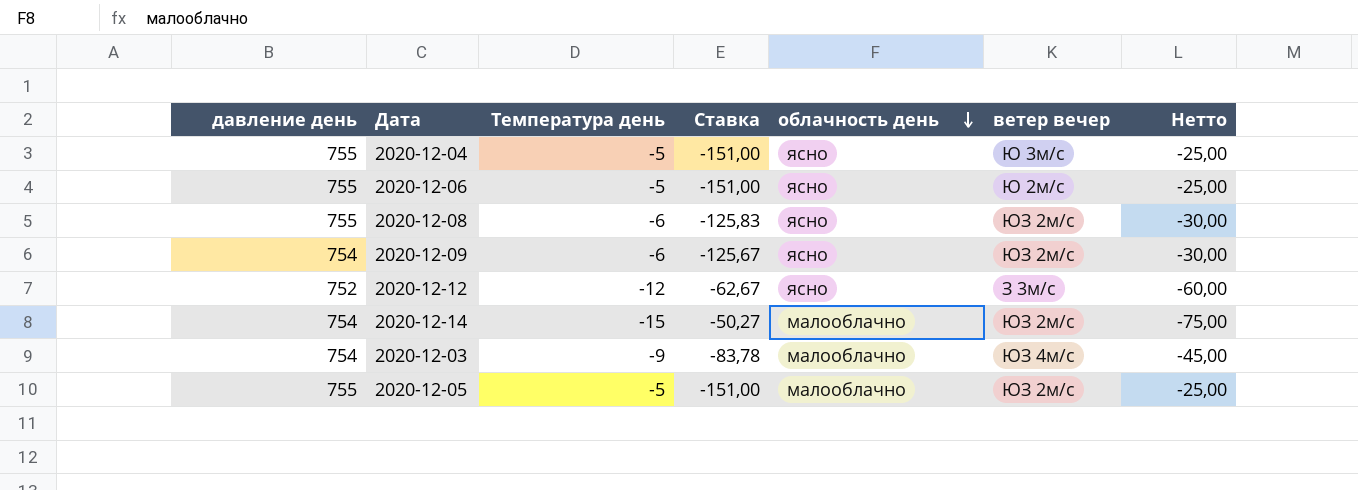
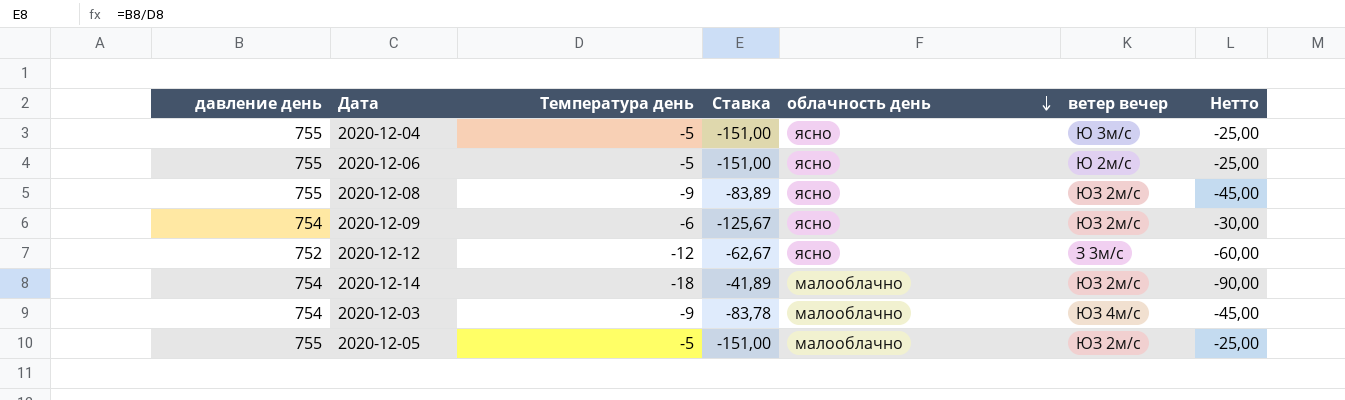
2020-12-08 | Температура день: -6 -> -9
2020-12-08 | Ставка: -125,83 -> -83,89
2020-12-08 | Нетто: -30,00 -> -45,00
2020-12-14 | Температура день: -15 -> -18
2020-12-14 | Ставка: -50,27 -> -41,89
2020-12-14 | Нетто: -75,00 -> -90,00

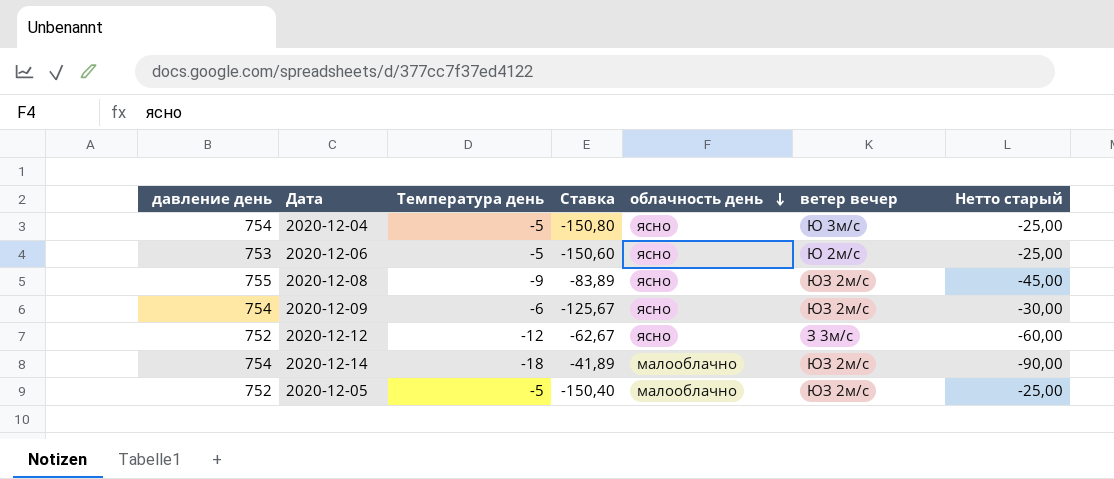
column name: Нетто -> Нетто старый
row 2020-12-03: 754 | -9 | -83,78 | малооблачно | ЮЗ 4м/с | -45,00 -> none
2020-12-04 | давление день: 755 -> 754
2020-12-04 | Ставка: -151,00 -> -150,80
2020-12-06 | давление день: 755 -> 753
2020-12-06 | Ставка: -151,00 -> -150,60
2020-12-05 | давление день: 755 -> 752
2020-12-05 | Ставка: -151,00 -> -150,40

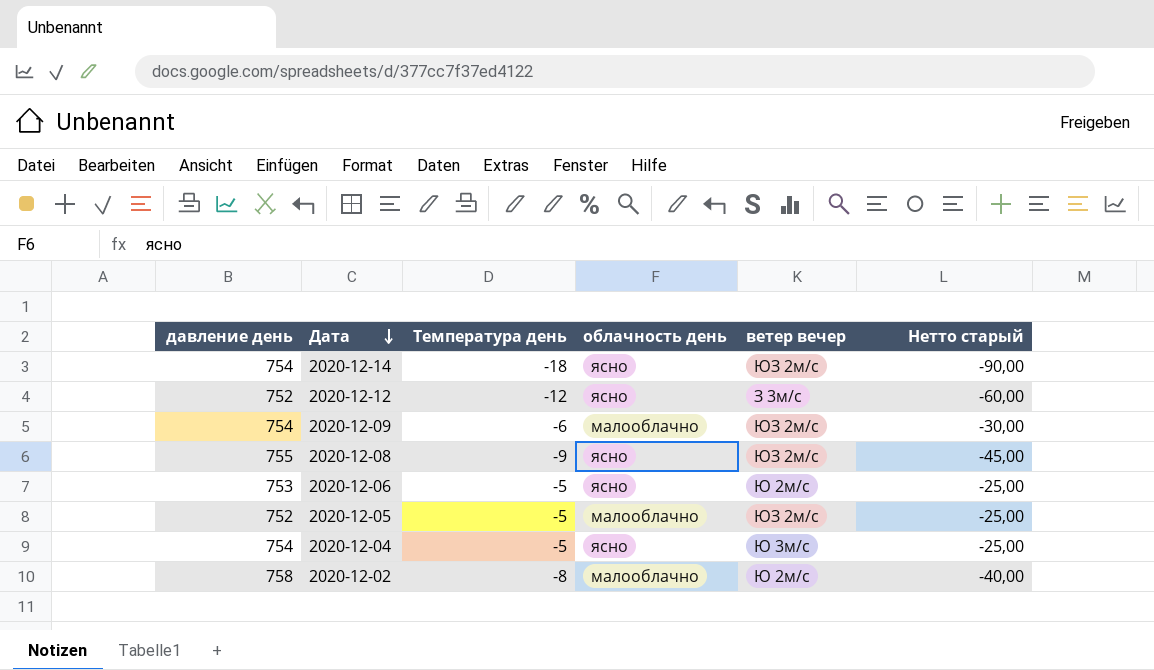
row order: облачность день descending -> Дата descending
column Ставка | formula: [давление день] / [Температура день] -> none
2020-12-14 | облачность день: малооблачно -> ясно
2020-12-09 | облачность день: ясно -> малооблачно
row 2020-12-02: none -> 758 | -8 | малооблачно | Ю 2м/с | -40,00

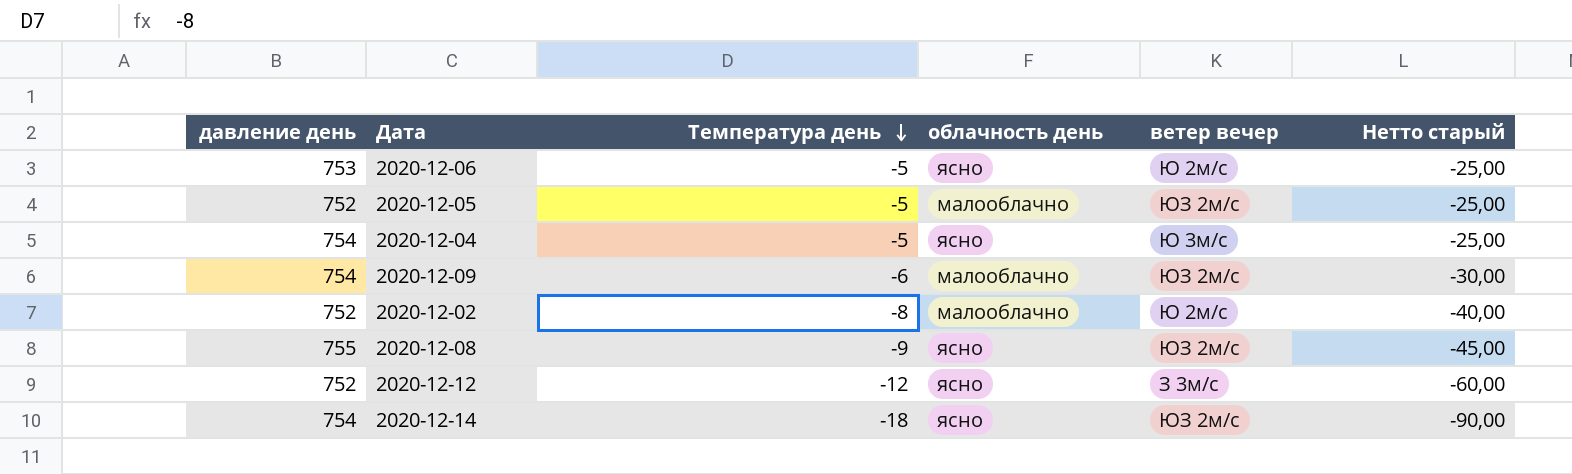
row order: Дата descending -> Температура день descending
2020-12-02 | давление день: 758 -> 752

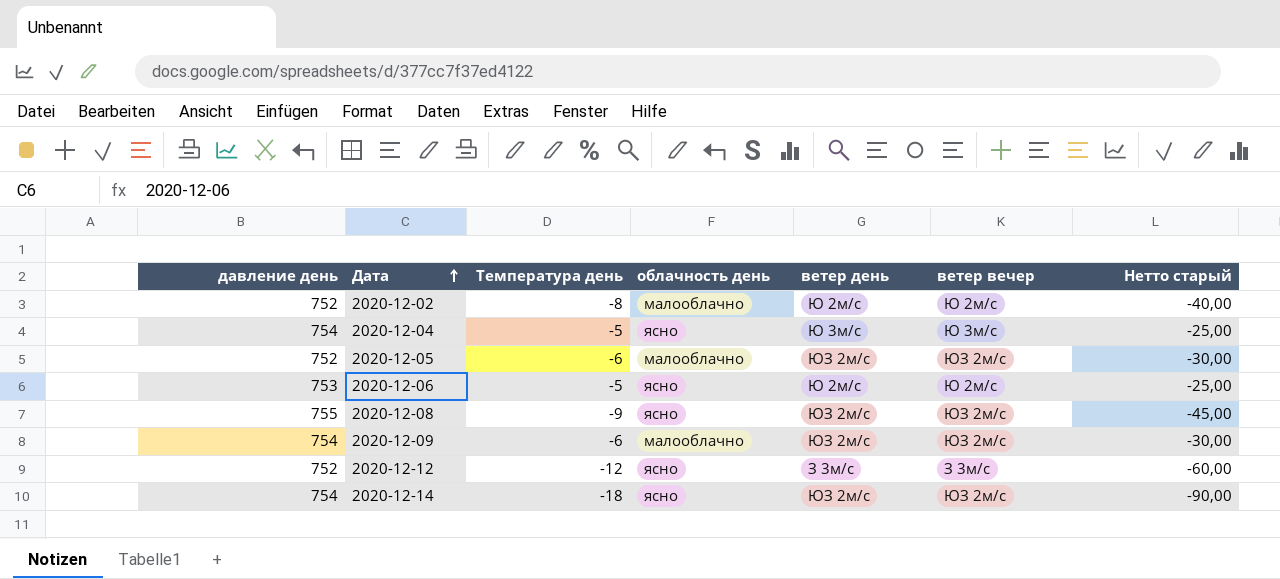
row order: Температура день descending -> Дата ascending
column ветер день | position: none -> 5
2020-12-05 | Температура день: -5 -> -6
2020-12-05 | Нетто старый: -25,00 -> -30,00

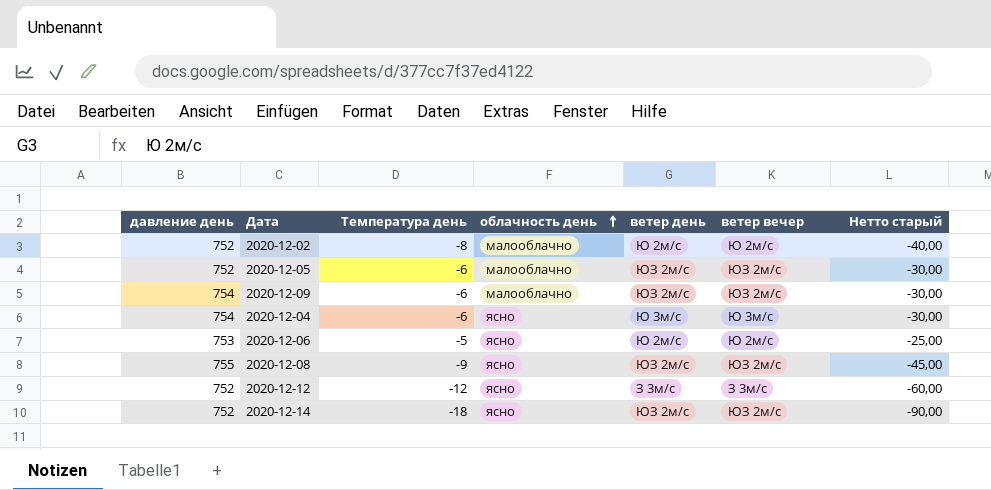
row order: Дата ascending -> облачность день ascending
2020-12-04 | Температура день: -5 -> -6
2020-12-04 | Нетто старый: -25,00 -> -30,00
2020-12-14 | давление день: 754 -> 752

